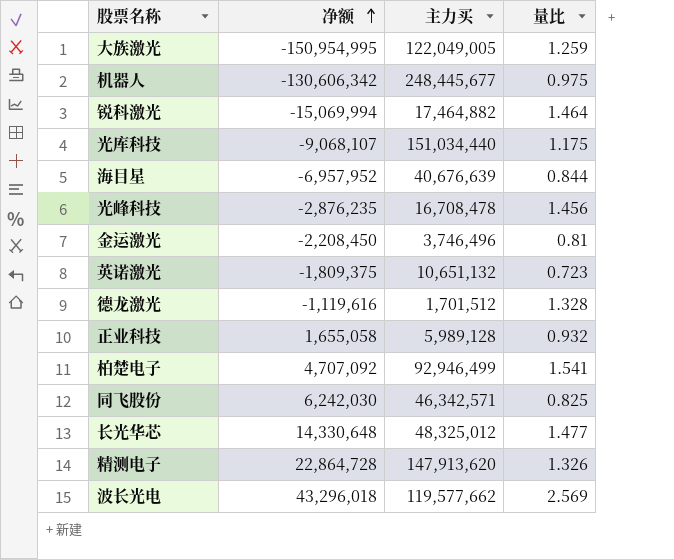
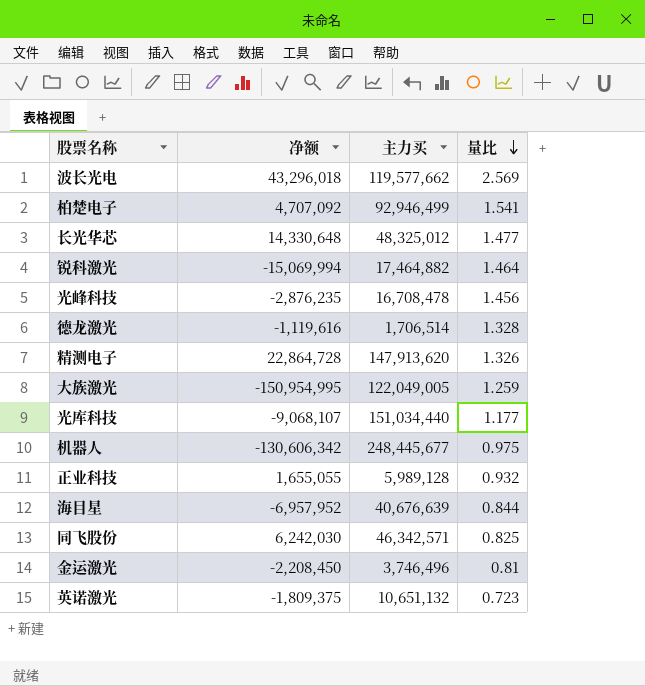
row order: 净额 ascending -> 量比 descending
德龙激光 | 主力买: 1,701,512 -> 1,706,514
光库科技 | 量比: 1.175 -> 1.177
正业科技 | 净额: 1,655,058 -> 1,655,055

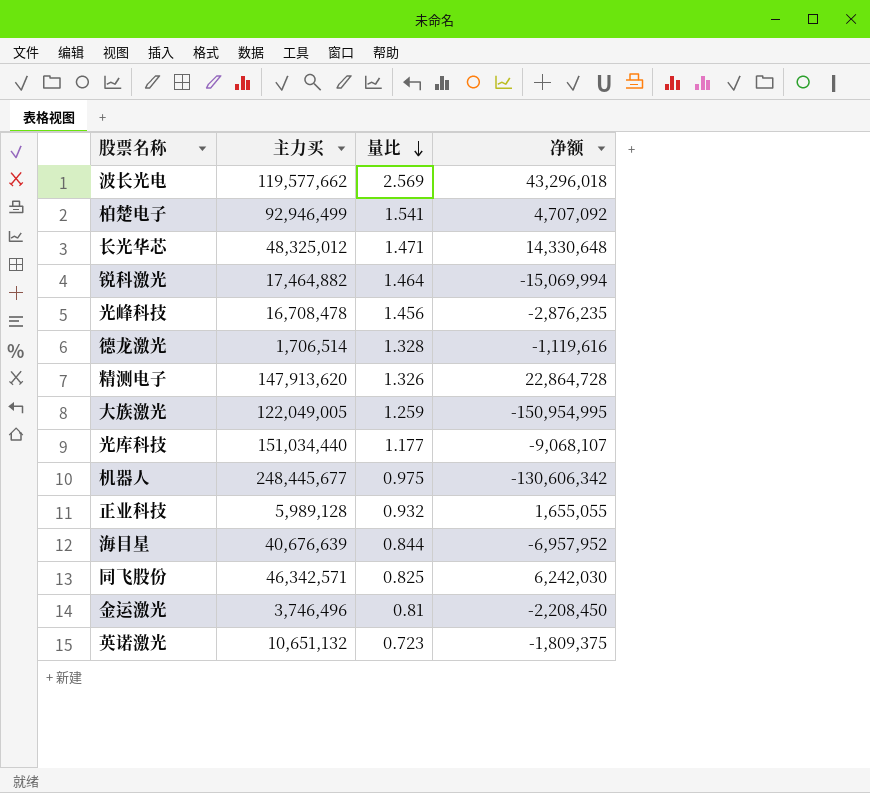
column 净额 | position: 2 -> 4
长光华芯 | 量比: 1.477 -> 1.471

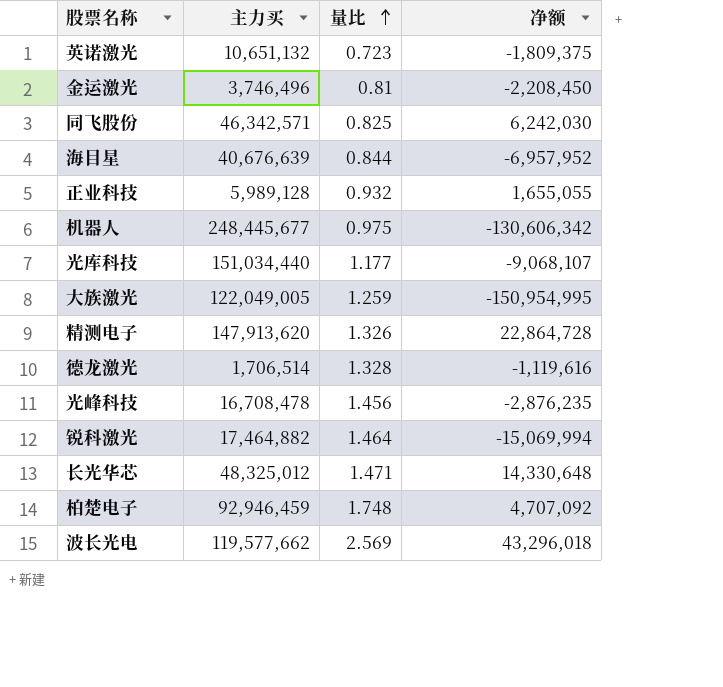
row order: 量比 descending -> 量比 ascending
柏楚电子 | 主力买: 92,946,499 -> 92,946,459
柏楚电子 | 量比: 1.541 -> 1.748

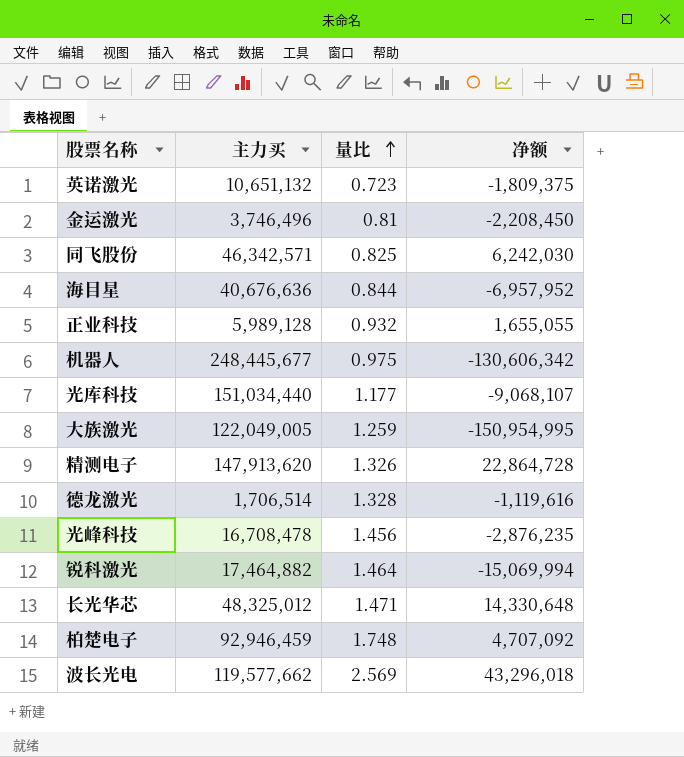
海目星 | 主力买: 40,676,639 -> 40,676,636

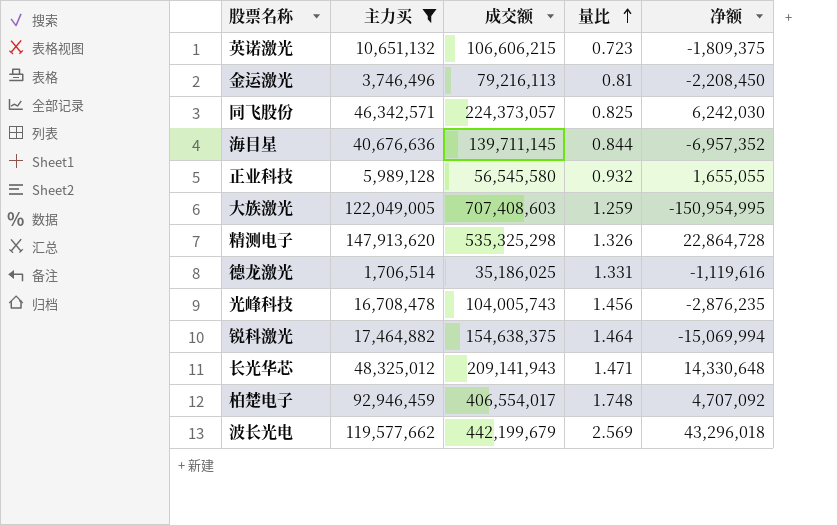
filter: none -> 主力买 <= 147,913,620
column 成交额 | position: none -> 3
海目星 | 净额: -6,957,952 -> -6,957,352
德龙激光 | 量比: 1.328 -> 1.331

